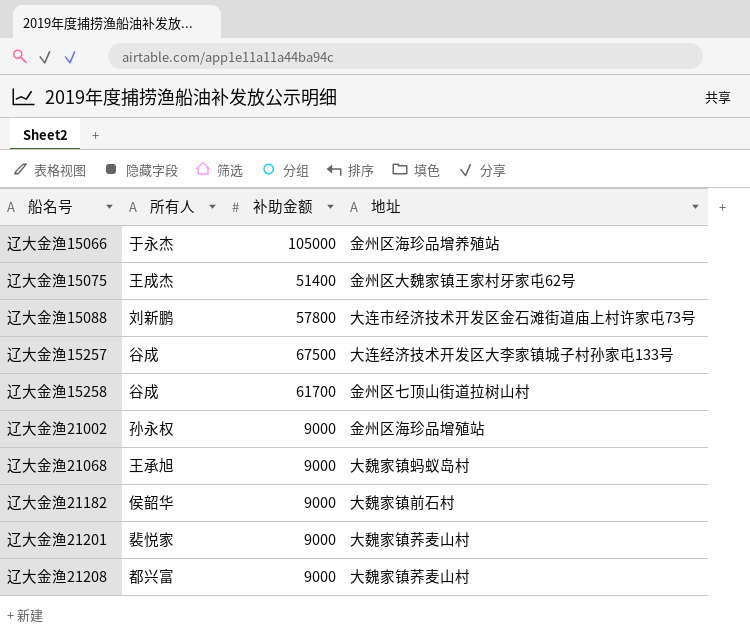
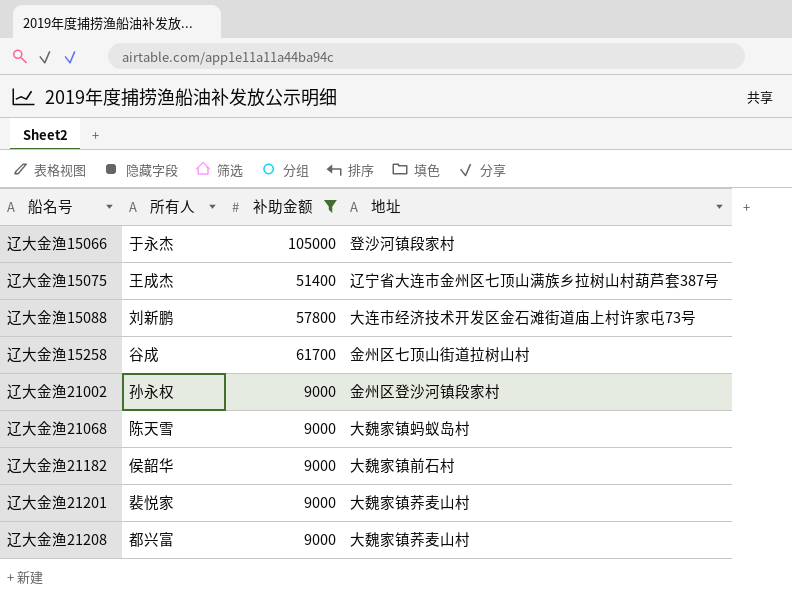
filter: none -> 补助金额 != 67500
辽大金渔15066 | 地址: 金州区海珍品增养殖站 -> 登沙河镇段家村
辽大金渔15075 | 地址: 金州区大魏家镇王家村牙家屯62号 -> 辽宁省大连市金州区七顶山满族乡拉树山村葫芦套387号
辽大金渔21002 | 地址: 金州区海珍品增殖站 -> 金州区登沙河镇段家村
辽大金渔21068 | 所有人: 王承旭 -> 陈天雪

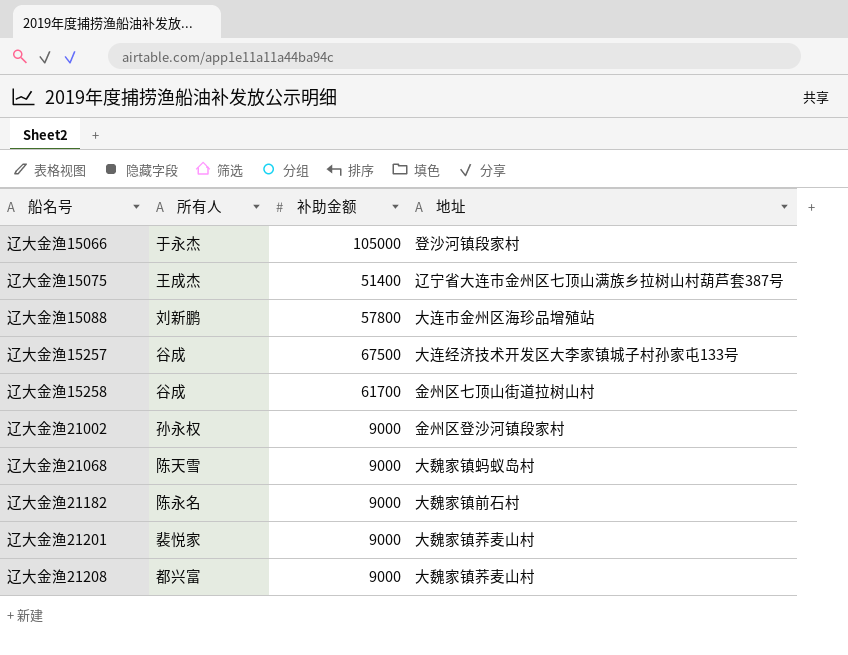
filter: 补助金额 != 67500 -> none
辽大金渔15088 | 地址: 大连市经济技术开发区金石滩街道庙上村许家屯73号 -> 大连市金州区海珍品增殖站
辽大金渔21182 | 所有人: 侯韶华 -> 陈永名

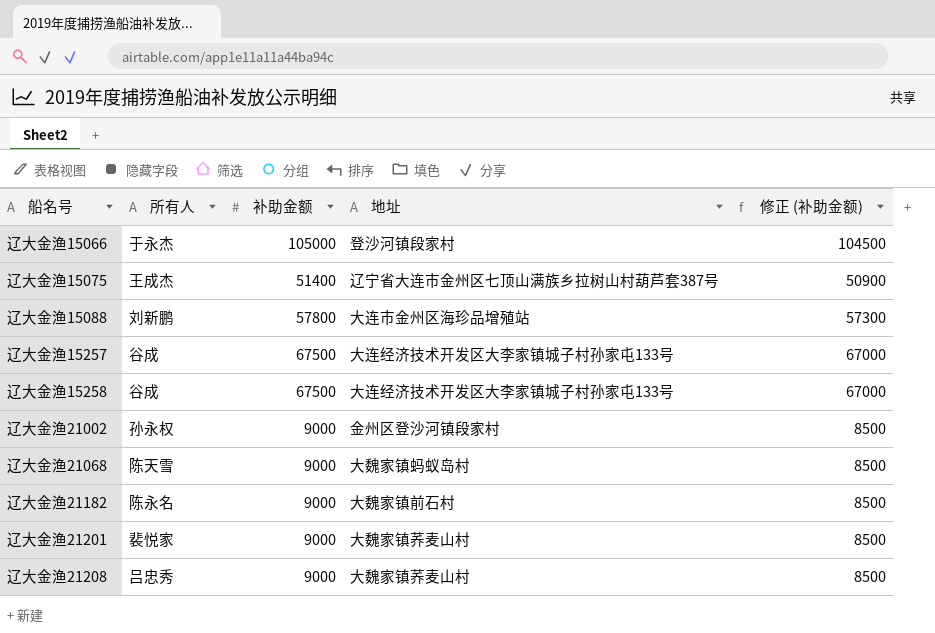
column 修正 (补助金额) | formula: none -> [补助金额] - 500
辽大金渔15258 | 补助金额: 61700 -> 67500
辽大金渔15258 | 地址: 金州区七顶山街道拉树山村 -> 大连经济技术开发区大李家镇城子村孙家屯133号
辽大金渔21208 | 所有人: 都兴富 -> 吕忠秀

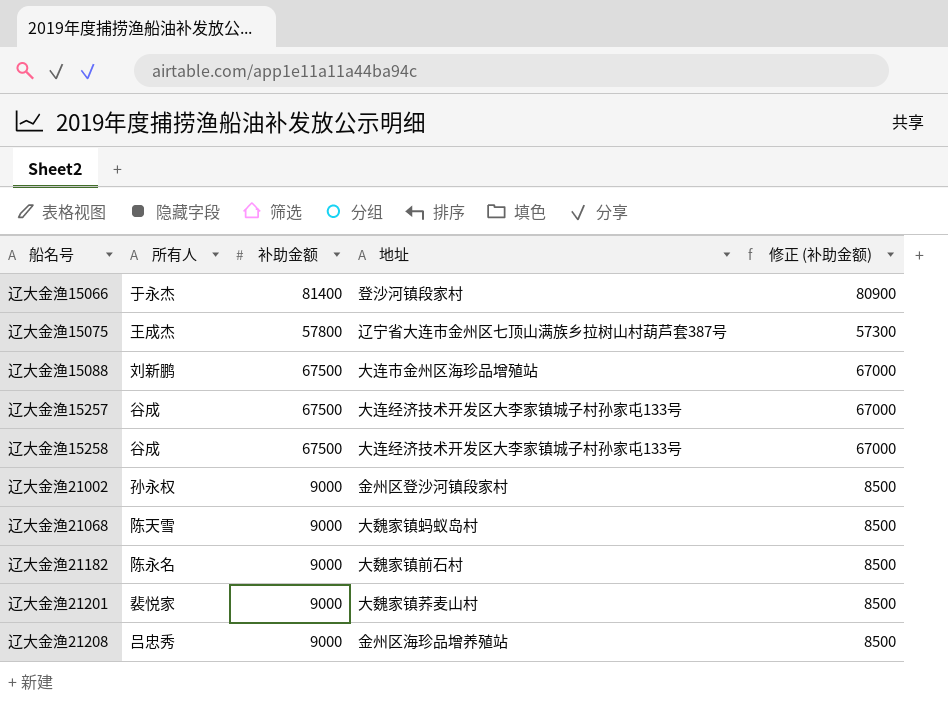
辽大金渔15066 | 补助金额: 105000 -> 81400
辽大金渔15066 | 修正 (补助金额): 104500 -> 80900
辽大金渔15075 | 补助金额: 51400 -> 57800
辽大金渔15075 | 修正 (补助金额): 50900 -> 57300
辽大金渔15088 | 补助金额: 57800 -> 67500
辽大金渔15088 | 修正 (补助金额): 57300 -> 67000
辽大金渔21208 | 地址: 大魏家镇荞麦山村 -> 金州区海珍品增养殖站

